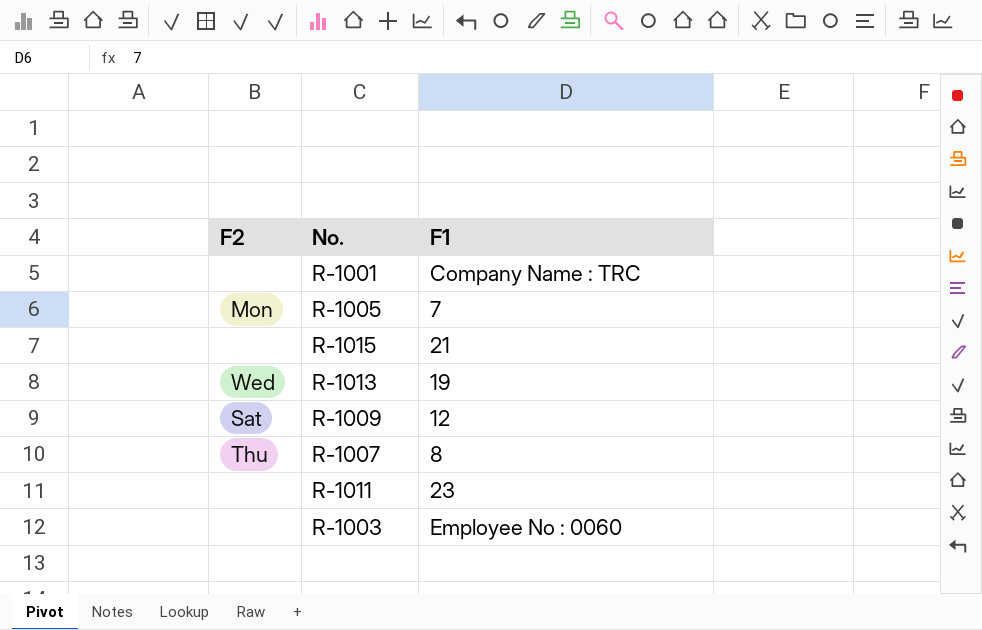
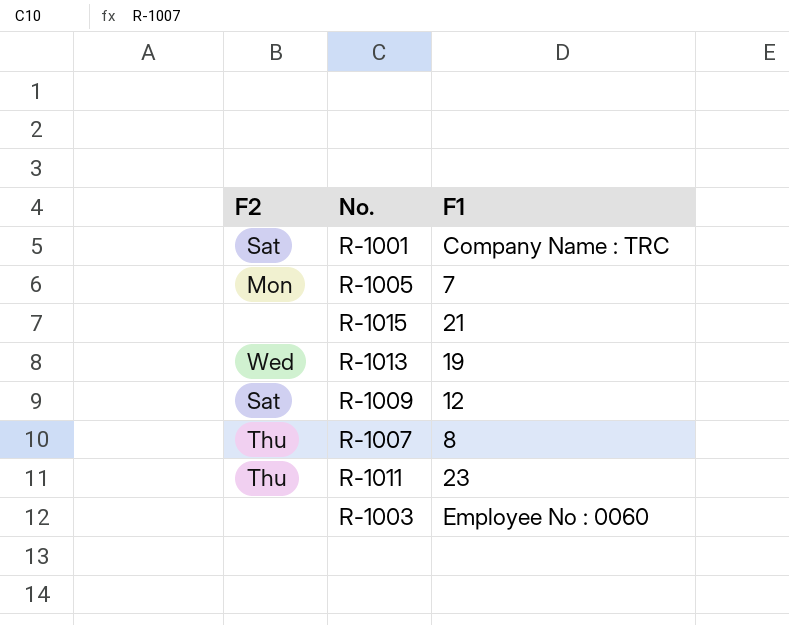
R-1001 | F2: none -> Sat
R-1011 | F2: none -> Thu

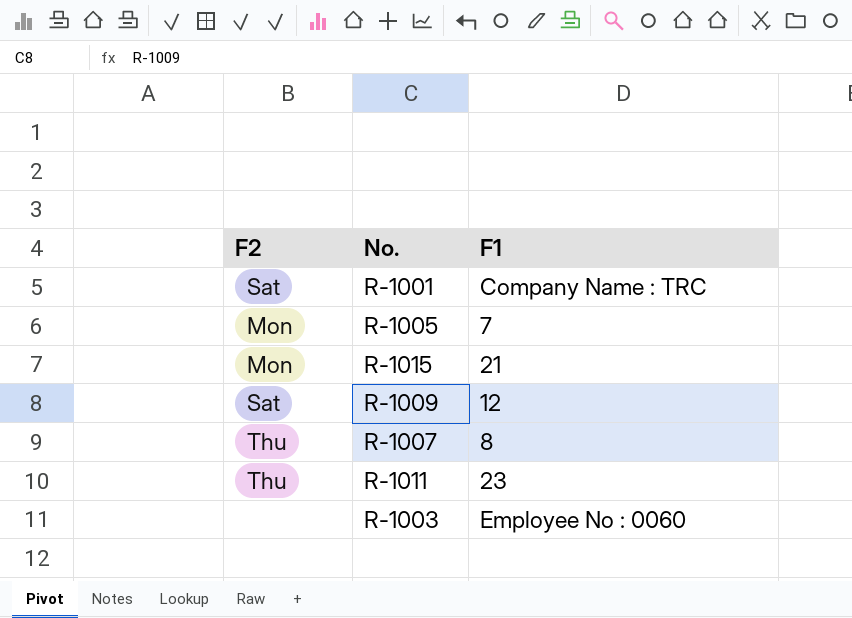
row R-1013: Wed | 19 -> none
R-1015 | F2: none -> Mon

